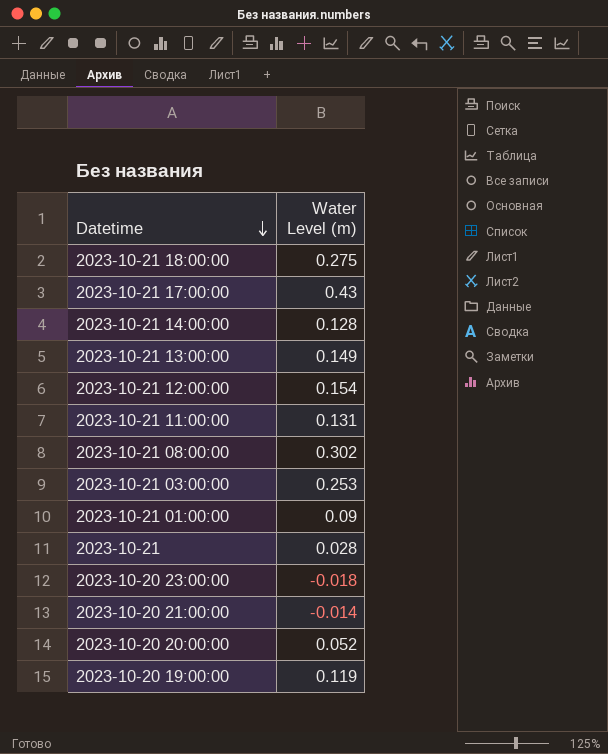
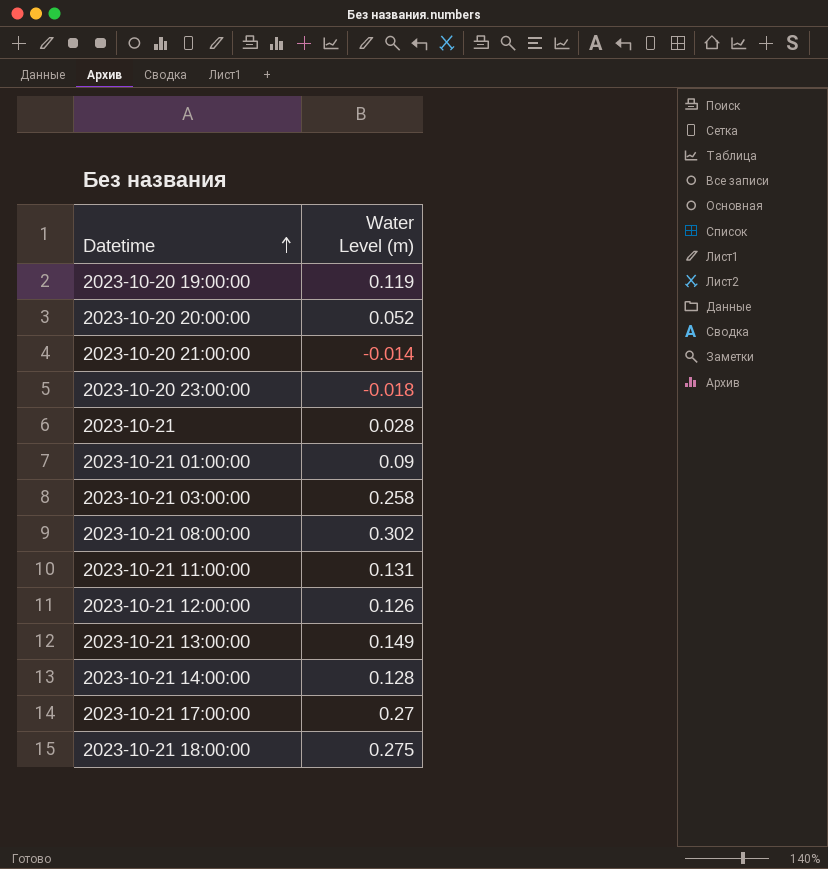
row order: Datetime descending -> Datetime ascending
2023-10-21 03:00:00 | Water Level (m): 0.253 -> 0.258
2023-10-21 12:00:00 | Water Level (m): 0.154 -> 0.126
2023-10-21 17:00:00 | Water Level (m): 0.43 -> 0.27

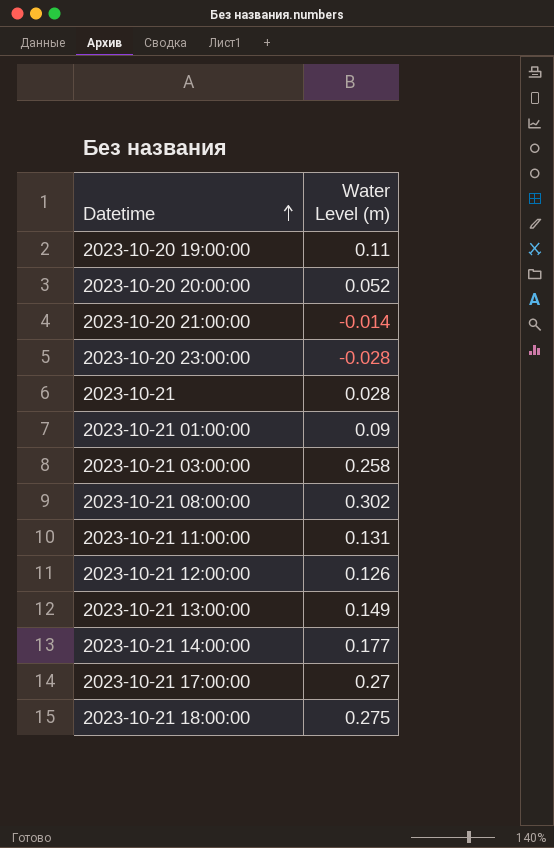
2023-10-20 19:00:00 | Water Level (m): 0.119 -> 0.11
2023-10-20 23:00:00 | Water Level (m): -0.018 -> -0.028
2023-10-21 14:00:00 | Water Level (m): 0.128 -> 0.177

